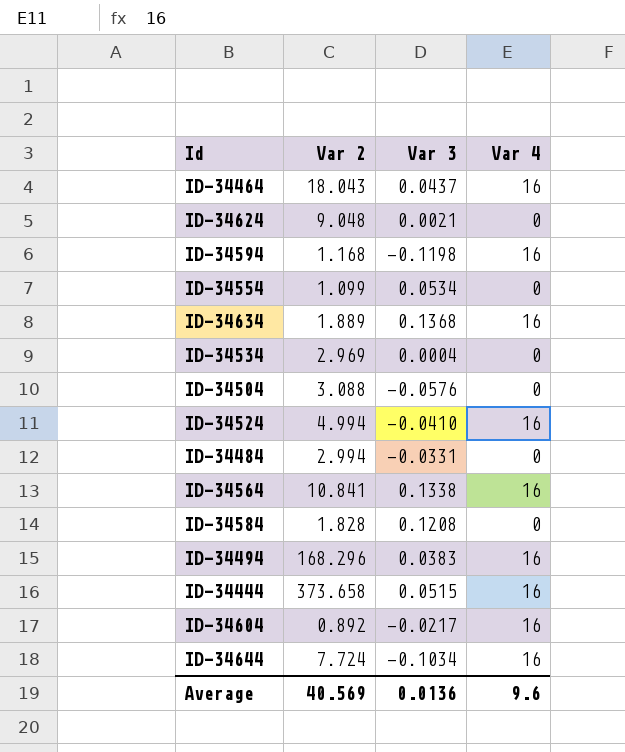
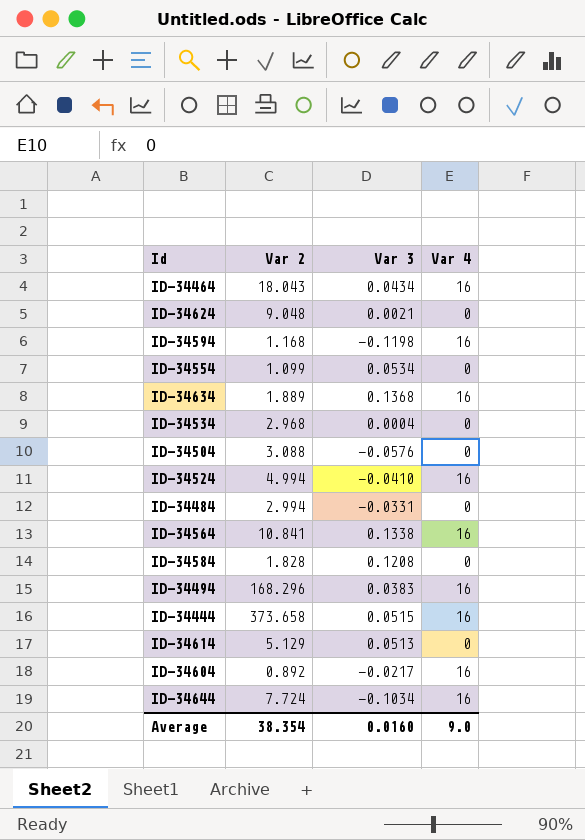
ID-34464 | Var 3: 0.0437 -> 0.0434
ID-34534 | Var 2: 2.969 -> 2.968
row ID-34614: none -> 5.129 | 0.0513 | 0
Average | Var 2: 40.569 -> 38.354
Average | Var 3: 0.0136 -> 0.0160
Average | Var 4: 9.6 -> 9.0

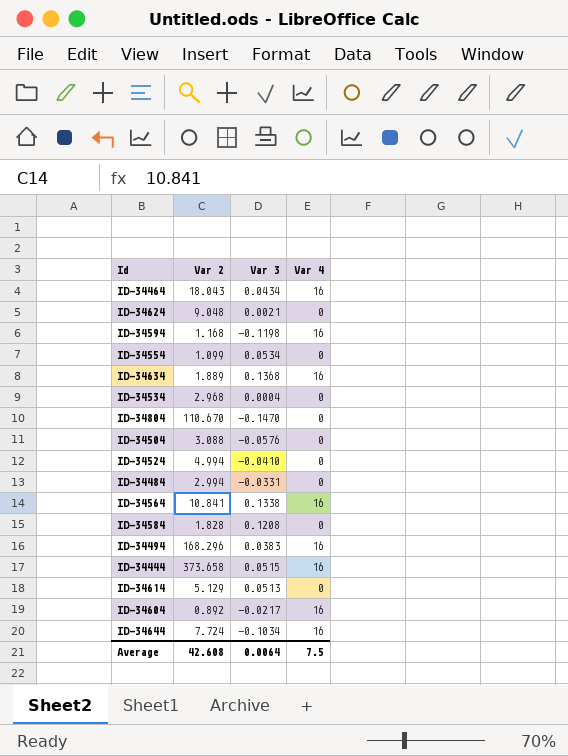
row ID-34804: none -> 110.670 | -0.1470 | 0
ID-34524 | Var 4: 16 -> 0
Average | Var 2: 38.354 -> 42.608
Average | Var 3: 0.0160 -> 0.0064
Average | Var 4: 9.0 -> 7.5

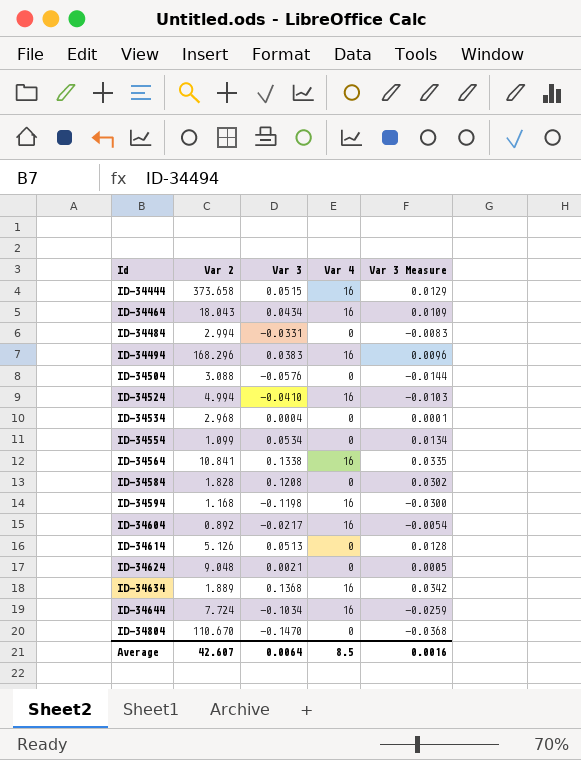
row order: none -> Id ascending
column Var 3 Measure | formula: none -> [Var 3] * 0.25
ID-34524 | Var 4: 0 -> 16
ID-34614 | Var 2: 5.129 -> 5.126
Average | Var 2: 42.608 -> 42.607
Average | Var 4: 7.5 -> 8.5

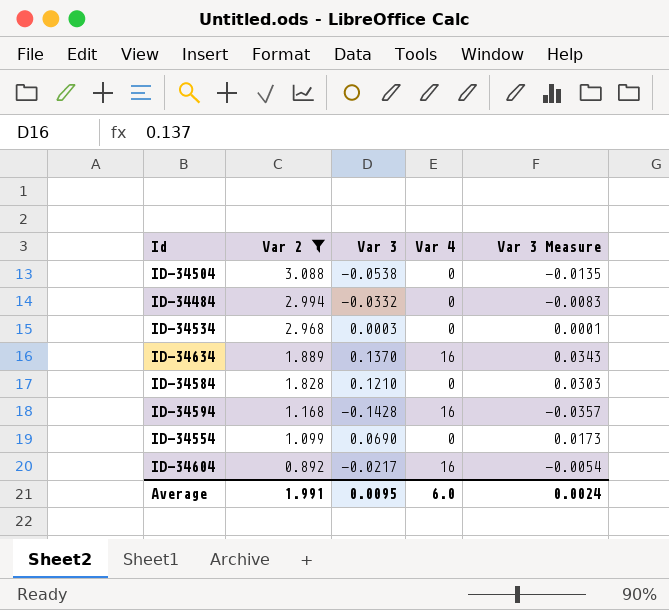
filter: none -> Var 2 <= 3.088
row order: Id ascending -> Var 2 descending
ID-34504 | Var 3: -0.0576 -> -0.0538
ID-34504 | Var 3 Measure: -0.0144 -> -0.0135
ID-34484 | Var 3: -0.0331 -> -0.0332
ID-34534 | Var 3: 0.0004 -> 0.0003
ID-34634 | Var 3: 0.1368 -> 0.1370
ID-34634 | Var 3 Measure: 0.0342 -> 0.0343
ID-34584 | Var 3: 0.1208 -> 0.1210
ID-34584 | Var 3 Measure: 0.0302 -> 0.0303
ID-34594 | Var 3: -0.1198 -> -0.1428
ID-34594 | Var 3 Measure: -0.0300 -> -0.0357
ID-34554 | Var 3: 0.0534 -> 0.0690
ID-34554 | Var 3 Measure: 0.0134 -> 0.0173
Average | Var 2: 42.607 -> 1.991
Average | Var 3: 0.0064 -> 0.0095
Average | Var 4: 8.5 -> 6.0
Average | Var 3 Measure: 0.0016 -> 0.0024

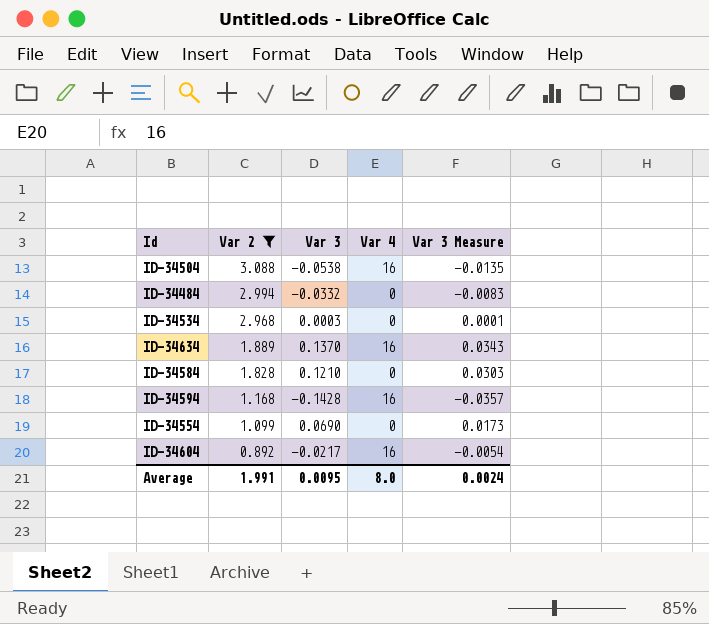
ID-34504 | Var 4: 0 -> 16
Average | Var 4: 6.0 -> 8.0

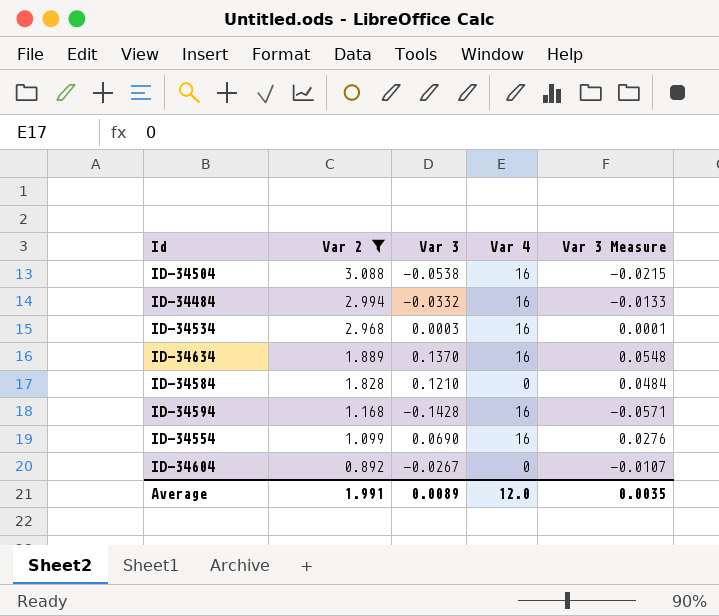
column Var 3 Measure | formula: [Var 3] * 0.25 -> [Var 3] * 0.4
ID-34484 | Var 4: 0 -> 16
ID-34534 | Var 4: 0 -> 16
ID-34554 | Var 4: 0 -> 16
ID-34604 | Var 3: -0.0217 -> -0.0267
ID-34604 | Var 4: 16 -> 0
Average | Var 3: 0.0095 -> 0.0089
Average | Var 4: 8.0 -> 12.0
Average | Var 3 Measure: 0.0024 -> 0.0035

